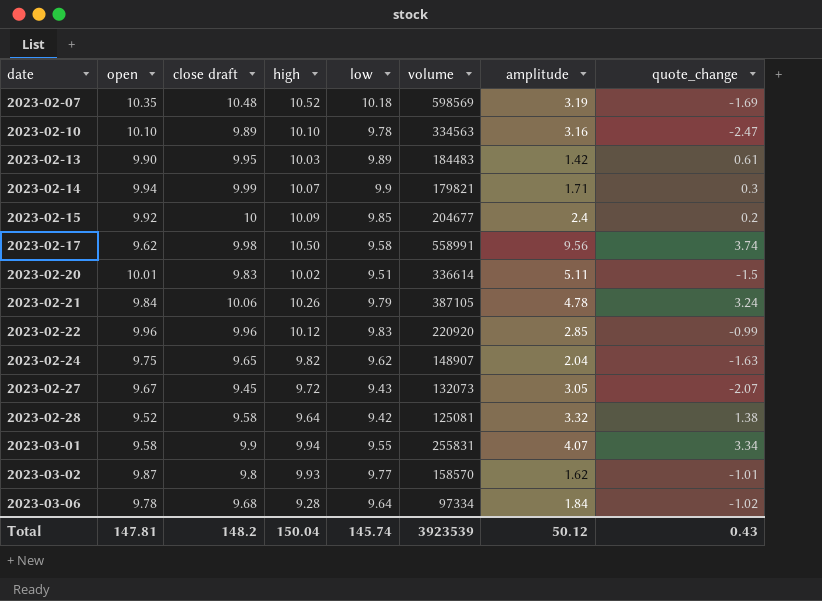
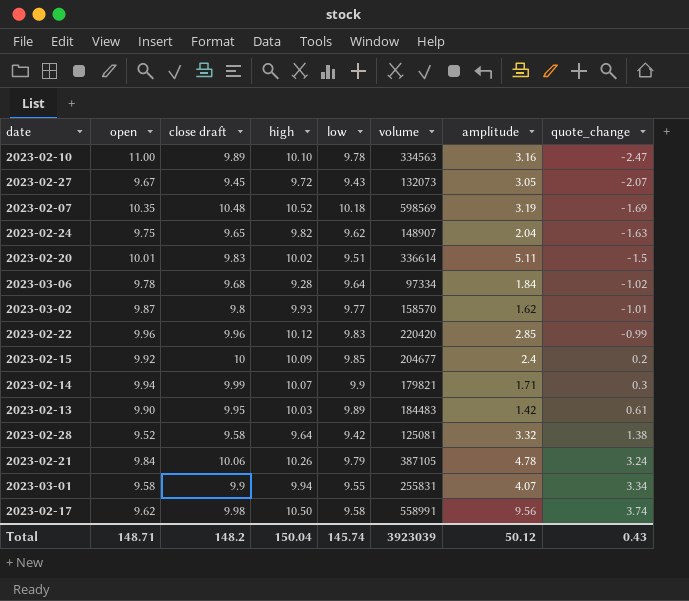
row order: date ascending -> quote_change ascending
2023-02-10 | open: 10.10 -> 11.00
2023-02-22 | volume: 220920 -> 220420
Total | open: 147.81 -> 148.71
Total | volume: 3923539 -> 3923039

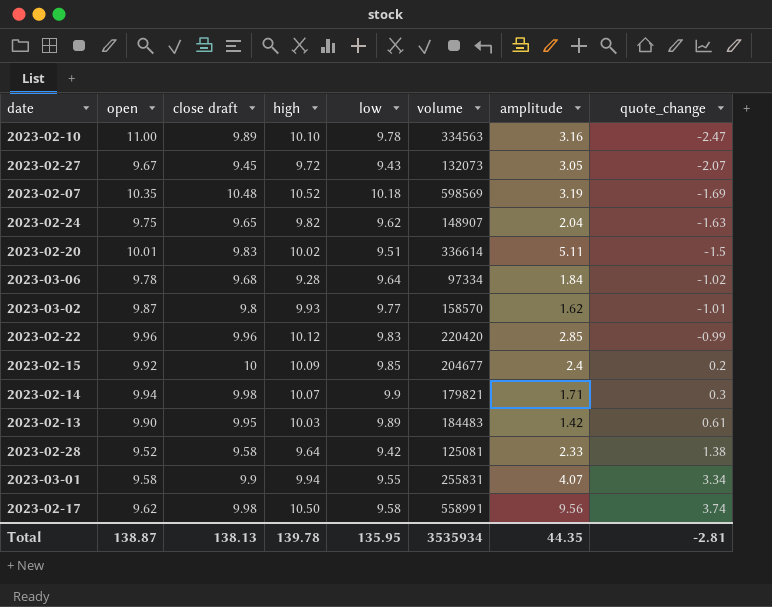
row 2023-02-21: 9.84 | 10.06 | 10.26 | 9.79 | 387105 | 4.78 | 3.24 -> none
2023-02-14 | close draft: 9.99 -> 9.98
2023-02-28 | amplitude: 3.32 -> 2.33
Total | open: 148.71 -> 138.87
Total | close draft: 148.2 -> 138.13
Total | high: 150.04 -> 139.78
Total | low: 145.74 -> 135.95
Total | volume: 3923039 -> 3535934
Total | amplitude: 50.12 -> 44.35
Total | quote_change: 0.43 -> -2.81

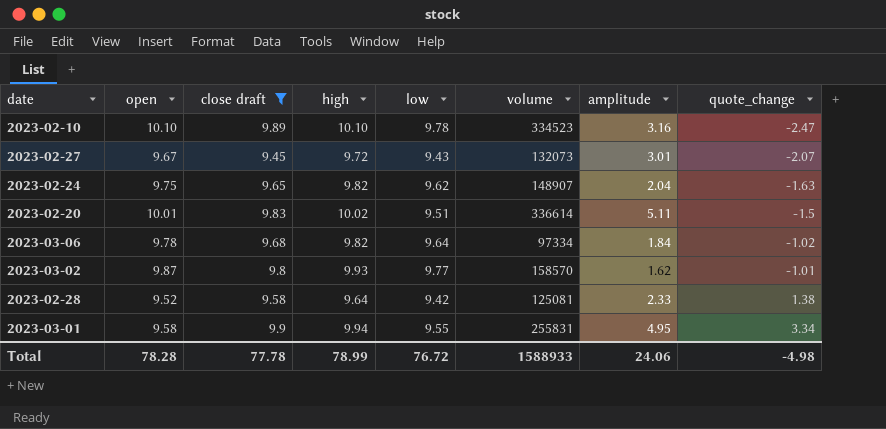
filter: none -> close draft <= 9.9
2023-02-10 | open: 11.00 -> 10.10
2023-02-10 | volume: 334563 -> 334523
2023-02-27 | amplitude: 3.05 -> 3.01
2023-03-06 | high: 9.28 -> 9.82
2023-03-01 | amplitude: 4.07 -> 4.95
Total | open: 138.87 -> 78.28
Total | close draft: 138.13 -> 77.78
Total | high: 139.78 -> 78.99
Total | low: 135.95 -> 76.72
Total | volume: 3535934 -> 1588933
Total | amplitude: 44.35 -> 24.06
Total | quote_change: -2.81 -> -4.98

